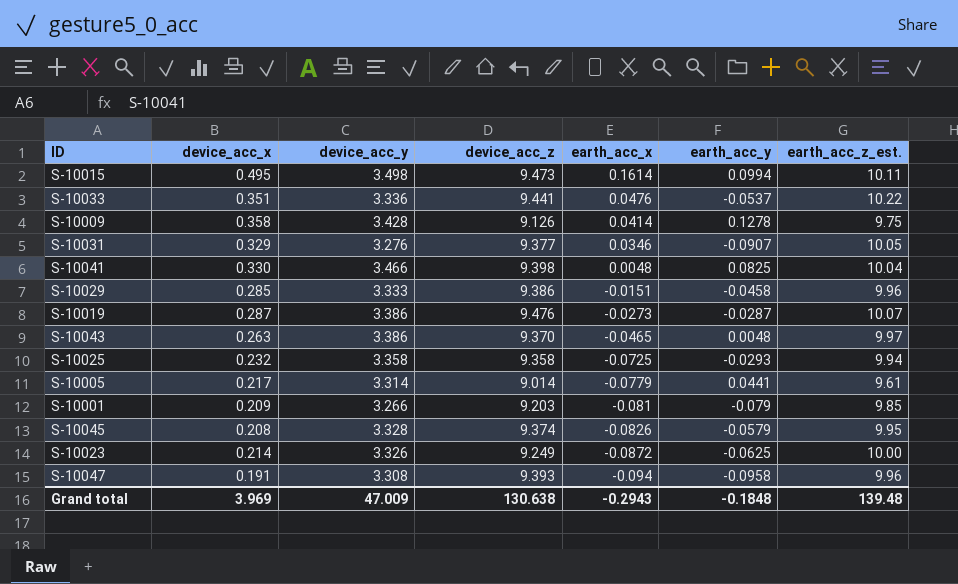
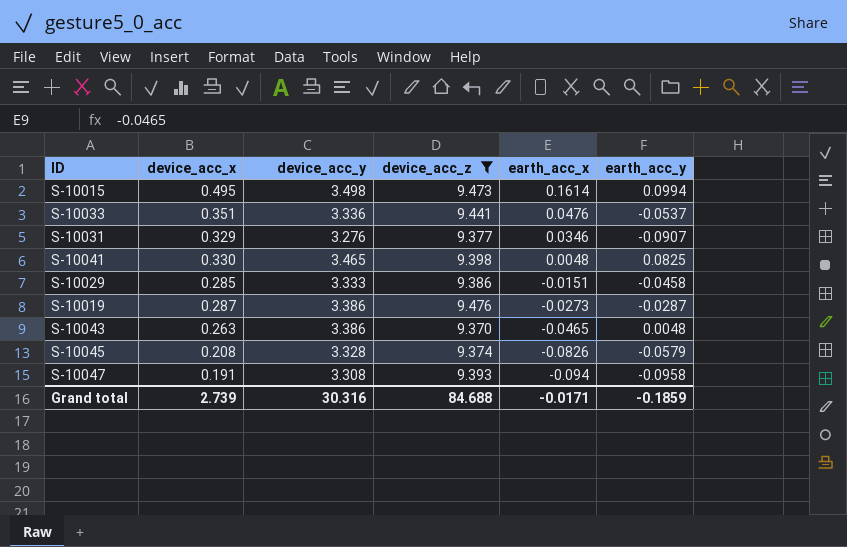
filter: none -> device_acc_z >= 9.370
column earth_acc_z_est. | position: 7 -> none
S-10041 | device_acc_y: 3.466 -> 3.465
Grand total | device_acc_x: 3.969 -> 2.739
Grand total | device_acc_y: 47.009 -> 30.316
Grand total | device_acc_z: 130.638 -> 84.688
Grand total | earth_acc_x: -0.2943 -> -0.0171
Grand total | earth_acc_y: -0.1848 -> -0.1859

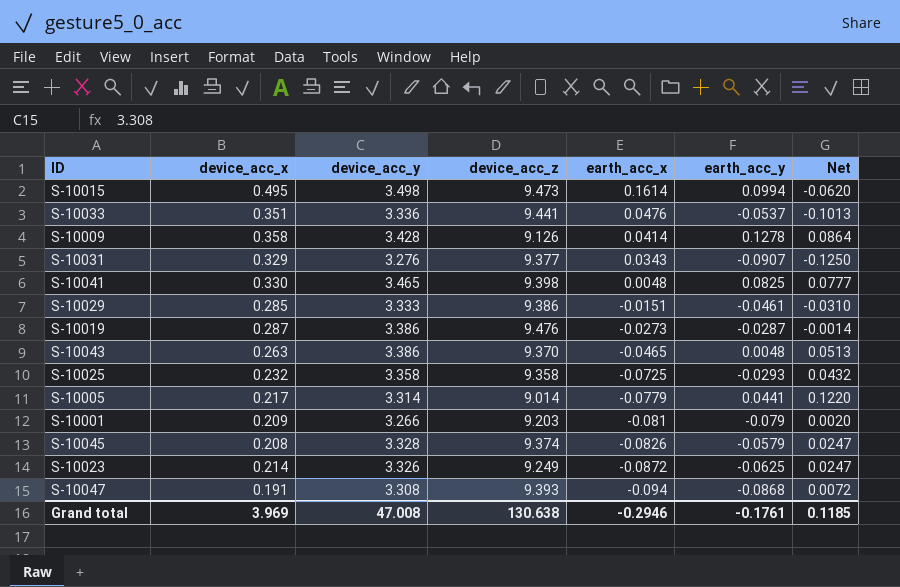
filter: device_acc_z >= 9.370 -> none
column Net | formula: none -> [earth_acc_y] - [earth_acc_x]
S-10031 | earth_acc_x: 0.0346 -> 0.0343
S-10029 | earth_acc_y: -0.0458 -> -0.0461
S-10047 | earth_acc_y: -0.0958 -> -0.0868
Grand total | device_acc_x: 2.739 -> 3.969
Grand total | device_acc_y: 30.316 -> 47.008
Grand total | device_acc_z: 84.688 -> 130.638
Grand total | earth_acc_x: -0.0171 -> -0.2946
Grand total | earth_acc_y: -0.1859 -> -0.1761

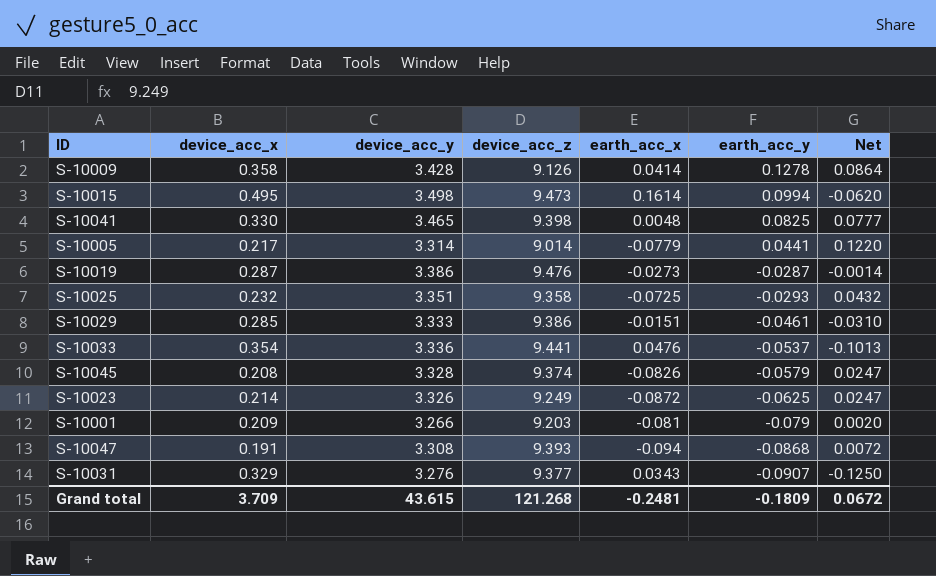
row order: earth_acc_x descending -> earth_acc_y descending
row S-10043: 0.263 | 3.386 | 9.370 | -0.0465 | 0.0048 | 0.0513 -> none
S-10025 | device_acc_y: 3.358 -> 3.351
S-10033 | device_acc_x: 0.351 -> 0.354
Grand total | device_acc_x: 3.969 -> 3.709
Grand total | device_acc_y: 47.008 -> 43.615
Grand total | device_acc_z: 130.638 -> 121.268
Grand total | earth_acc_x: -0.2946 -> -0.2481
Grand total | earth_acc_y: -0.1761 -> -0.1809
Grand total | Net: 0.1185 -> 0.0672

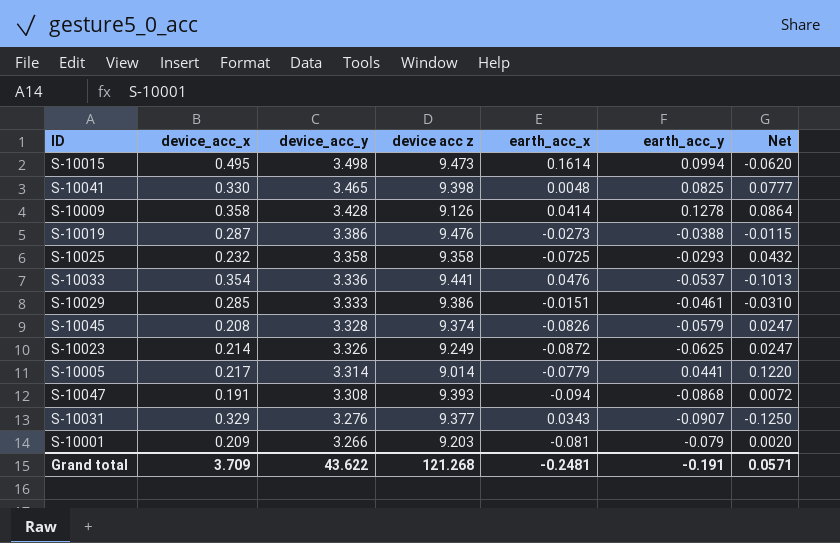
row order: earth_acc_y descending -> device_acc_y descending
column name: device_acc_z -> device acc z
S-10019 | earth_acc_y: -0.0287 -> -0.0388
S-10019 | Net: -0.0014 -> -0.0115
S-10025 | device_acc_y: 3.351 -> 3.358
Grand total | device_acc_y: 43.615 -> 43.622
Grand total | earth_acc_y: -0.1809 -> -0.191
Grand total | Net: 0.0672 -> 0.0571

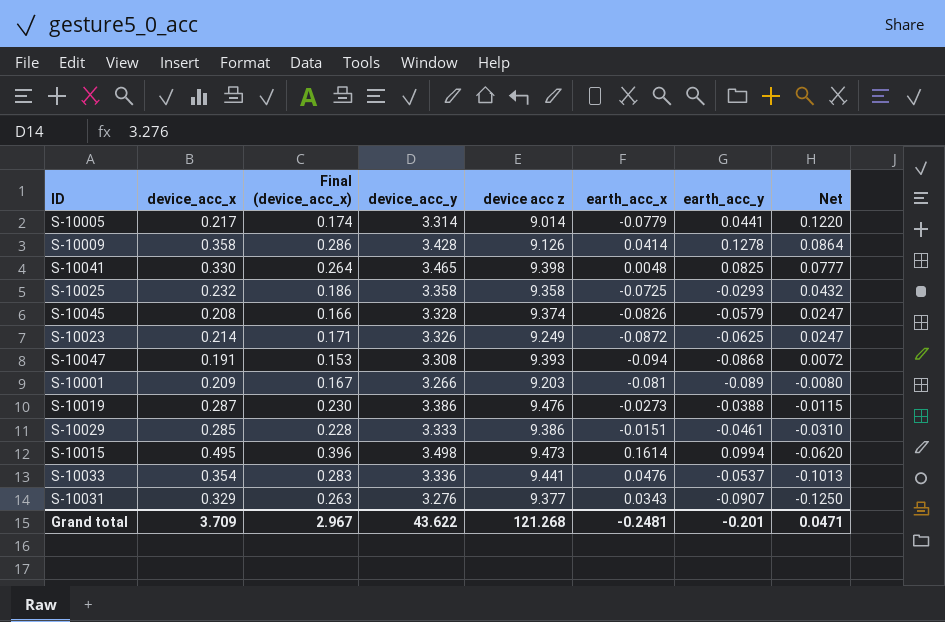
row order: device_acc_y descending -> Net descending
column Final (device_acc_x) | formula: none -> [device_acc_x] * 0.8
S-10001 | earth_acc_y: -0.079 -> -0.089
S-10001 | Net: 0.0020 -> -0.0080
Grand total | earth_acc_y: -0.191 -> -0.201
Grand total | Net: 0.0571 -> 0.0471

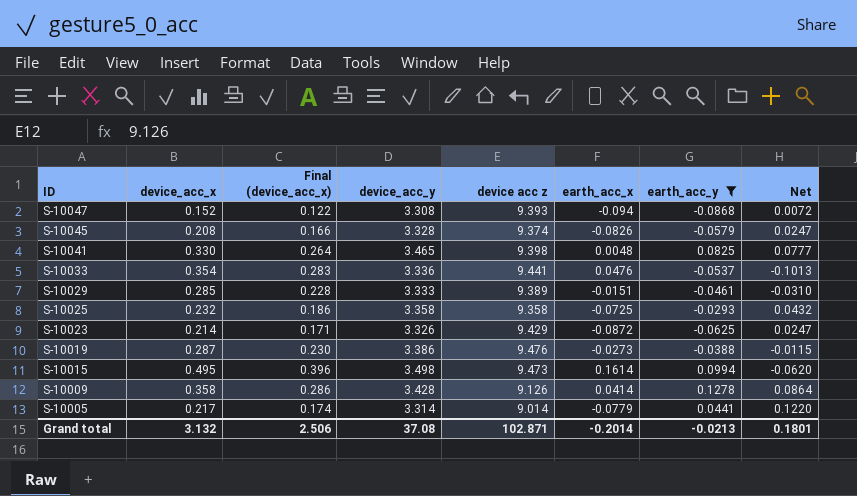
filter: none -> earth_acc_y >= -0.0868
row order: Net descending -> ID descending
S-10047 | device_acc_x: 0.191 -> 0.152
S-10047 | Final (device_acc_x): 0.153 -> 0.122
S-10029 | device acc z: 9.386 -> 9.389
S-10023 | device acc z: 9.249 -> 9.429
Grand total | device_acc_x: 3.709 -> 3.132
Grand total | Final (device_acc_x): 2.967 -> 2.506
Grand total | device_acc_y: 43.622 -> 37.08
Grand total | device acc z: 121.268 -> 102.871
Grand total | earth_acc_x: -0.2481 -> -0.2014
Grand total | earth_acc_y: -0.201 -> -0.0213
Grand total | Net: 0.0471 -> 0.1801

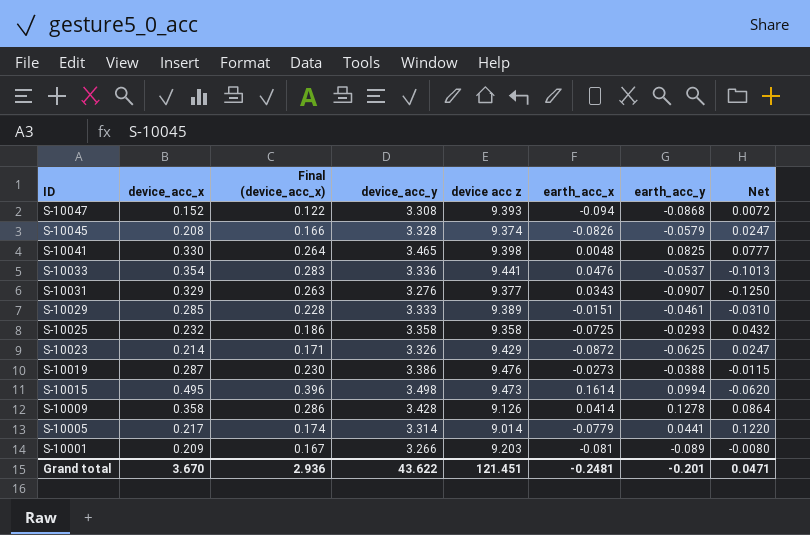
filter: earth_acc_y >= -0.0868 -> none
Grand total | device_acc_x: 3.132 -> 3.670
Grand total | Final (device_acc_x): 2.506 -> 2.936
Grand total | device_acc_y: 37.08 -> 43.622
Grand total | device acc z: 102.871 -> 121.451
Grand total | earth_acc_x: -0.2014 -> -0.2481
Grand total | earth_acc_y: -0.0213 -> -0.201
Grand total | Net: 0.1801 -> 0.0471

